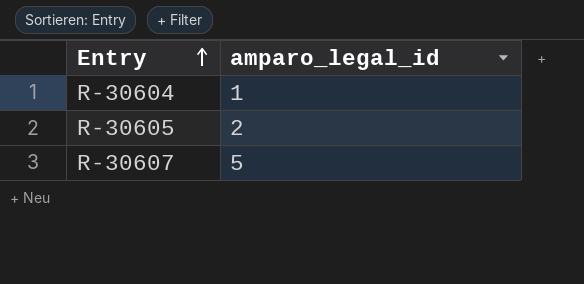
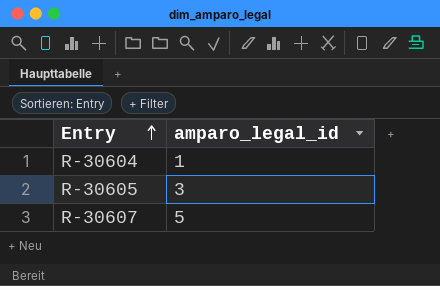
R-30605 | amparo_legal_id: 2 -> 3

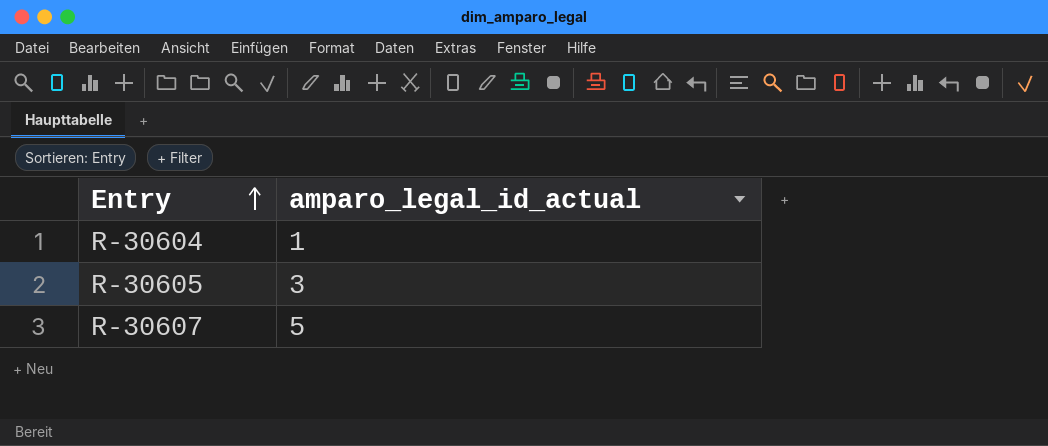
column name: amparo_legal_id -> amparo_legal_id_actual

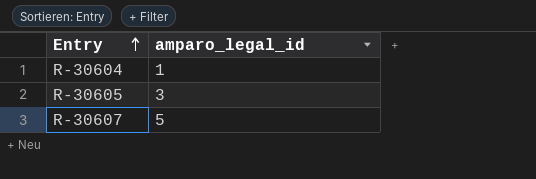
column name: amparo_legal_id_actual -> amparo_legal_id

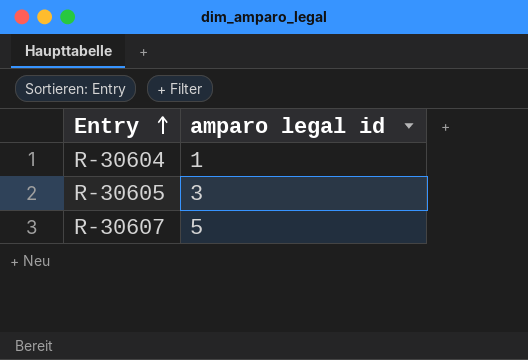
column name: amparo_legal_id -> amparo legal id

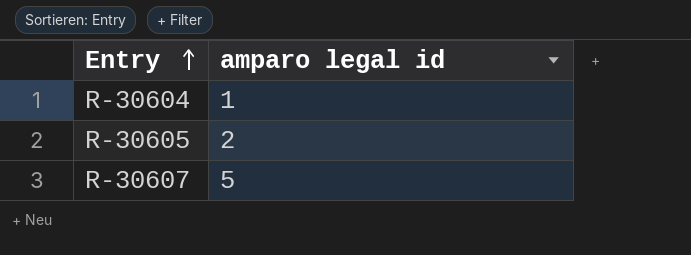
R-30605 | amparo legal id: 3 -> 2

